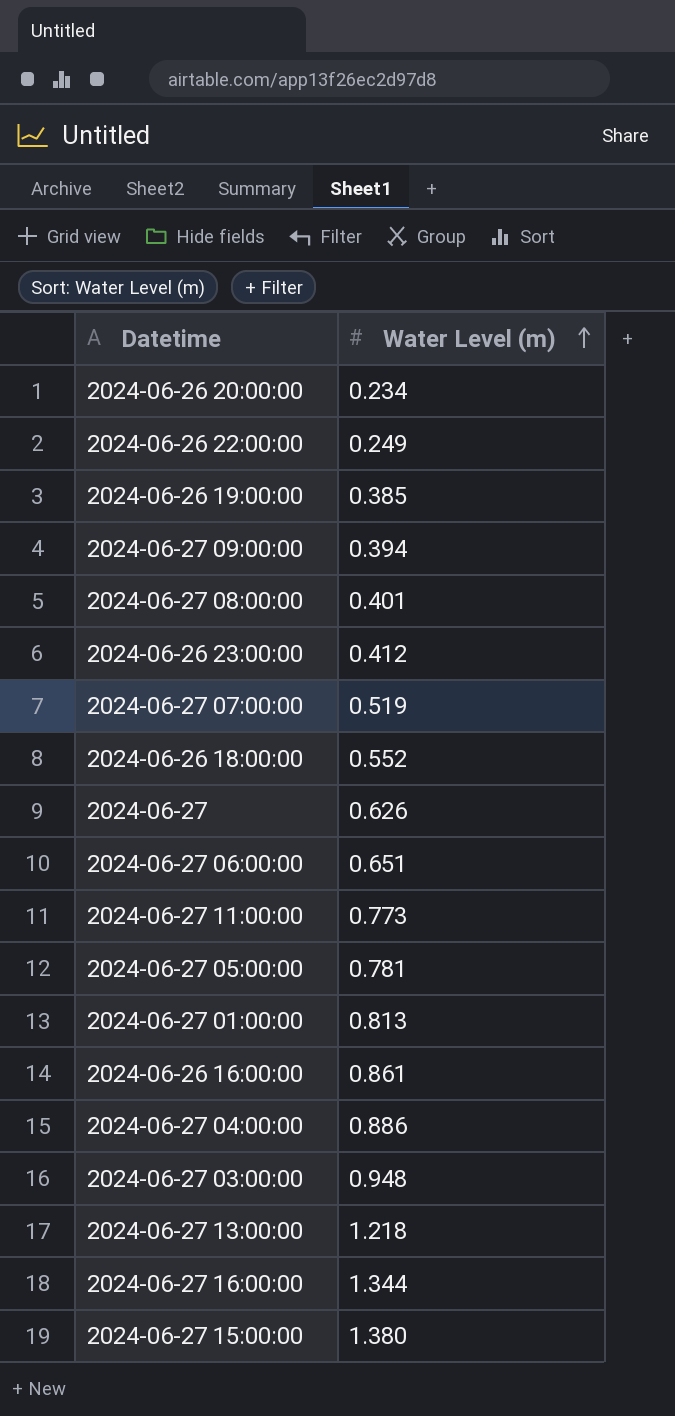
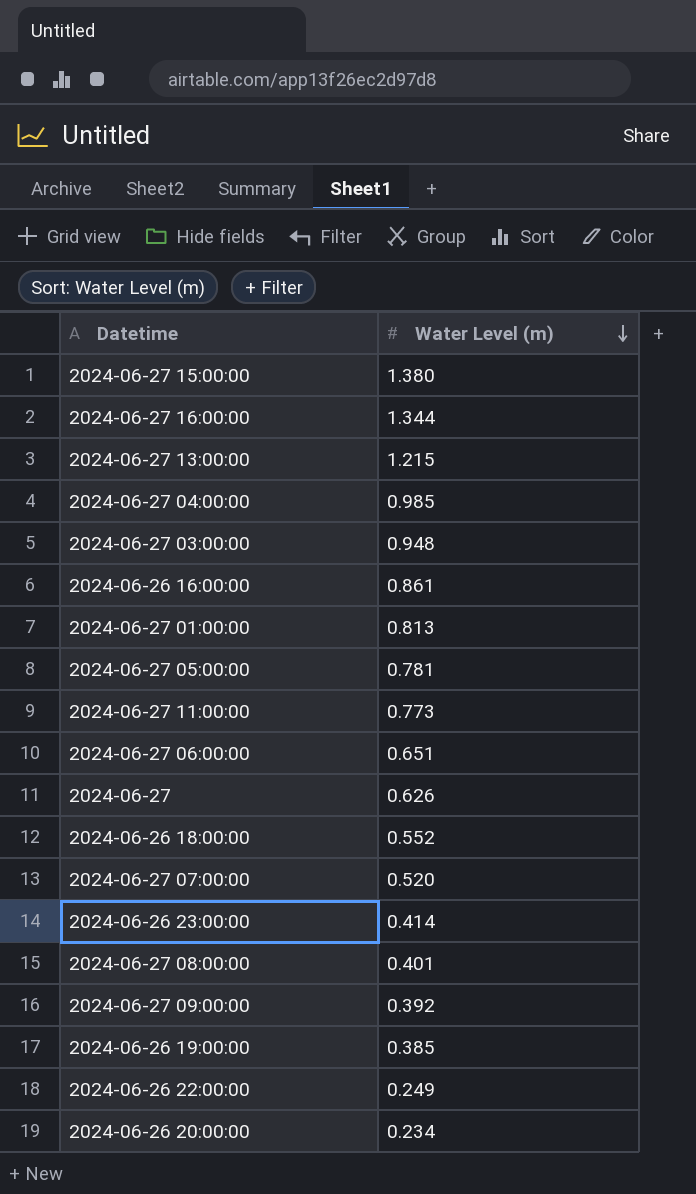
row order: Water Level (m) ascending -> Water Level (m) descending
2024-06-27 13:00:00 | Water Level (m): 1.218 -> 1.215
2024-06-27 04:00:00 | Water Level (m): 0.886 -> 0.985
2024-06-27 07:00:00 | Water Level (m): 0.519 -> 0.520
2024-06-26 23:00:00 | Water Level (m): 0.412 -> 0.414
2024-06-27 09:00:00 | Water Level (m): 0.394 -> 0.392

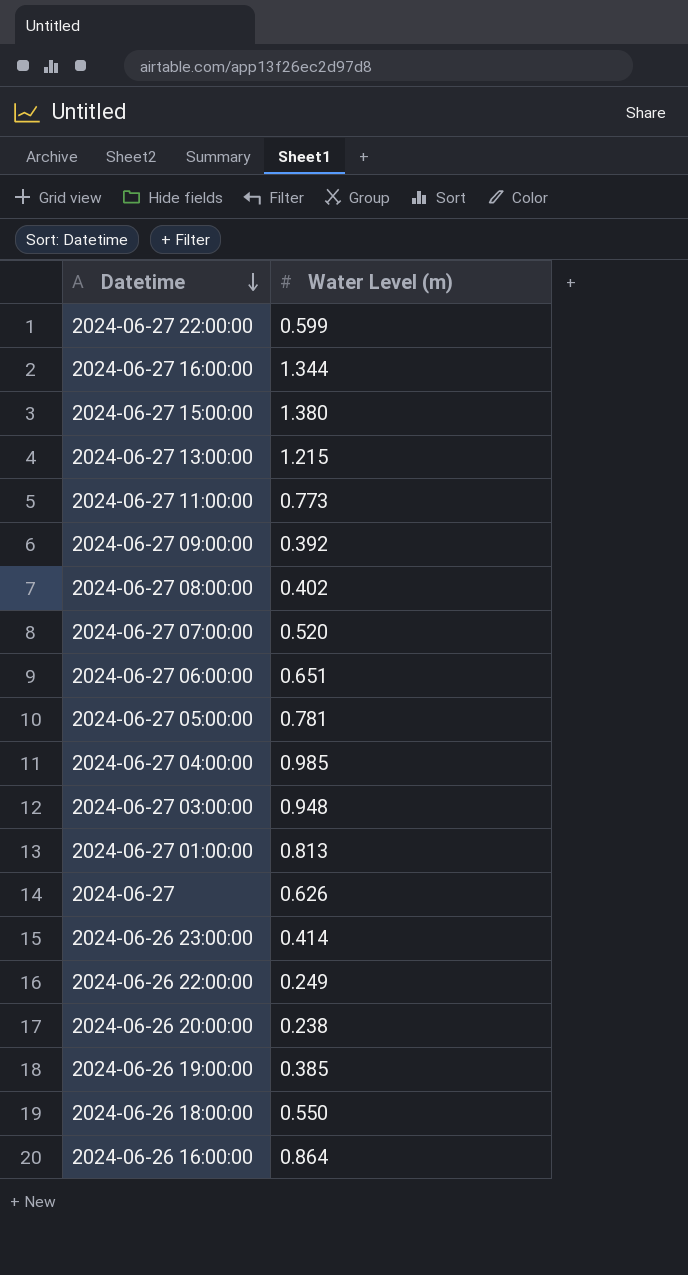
row order: Water Level (m) descending -> Datetime descending
row 2024-06-27 22:00:00: none -> 0.599
2024-06-27 08:00:00 | Water Level (m): 0.401 -> 0.402
2024-06-26 20:00:00 | Water Level (m): 0.234 -> 0.238
2024-06-26 18:00:00 | Water Level (m): 0.552 -> 0.550
2024-06-26 16:00:00 | Water Level (m): 0.861 -> 0.864

